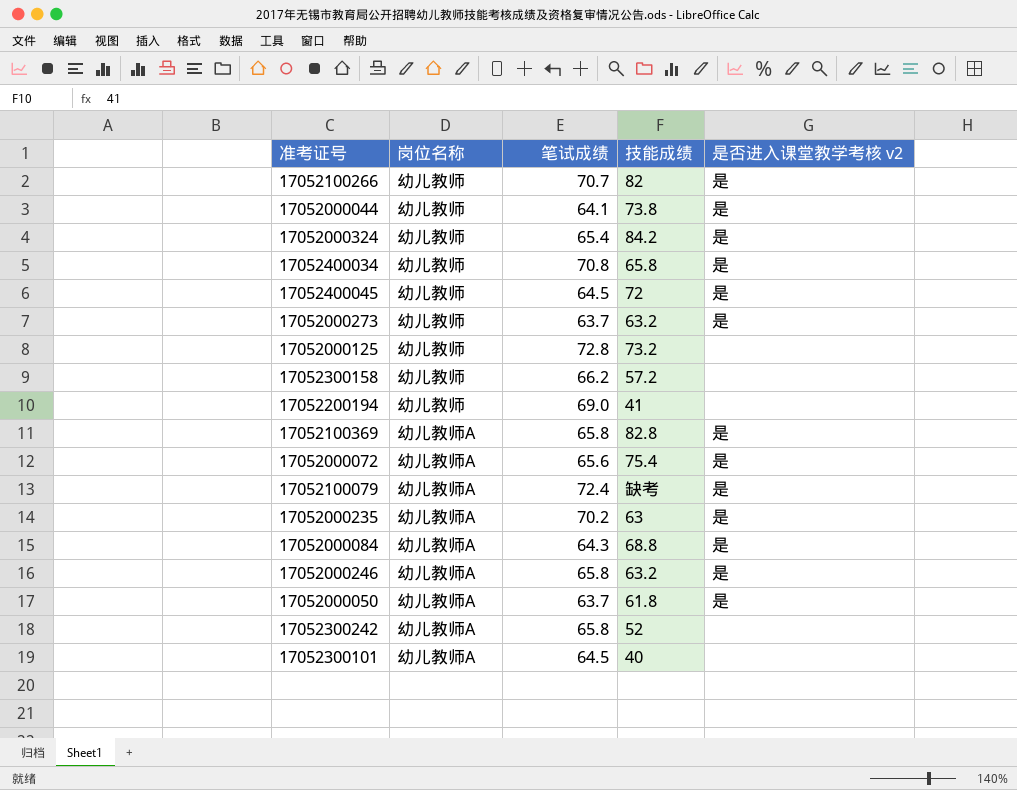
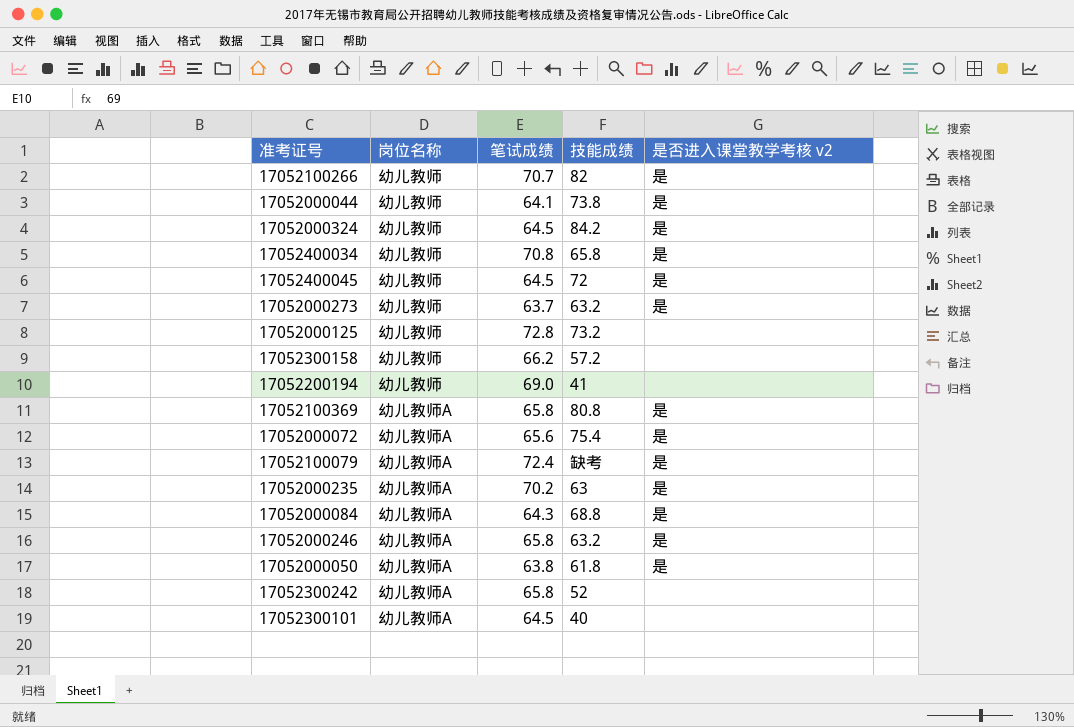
17052000324 | 笔试成绩: 65.4 -> 64.5
17052100369 | 技能成绩: 82.8 -> 80.8
17052000050 | 笔试成绩: 63.7 -> 63.8

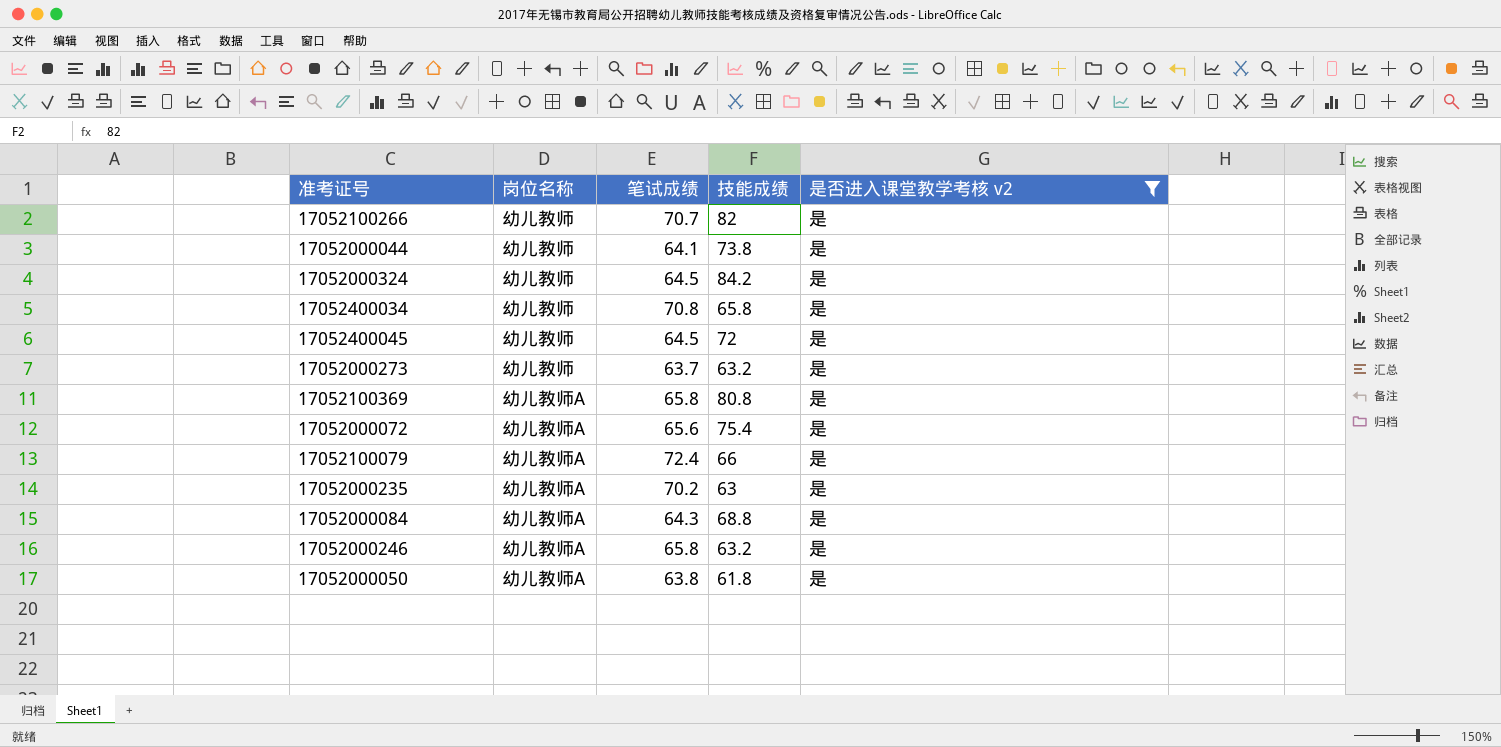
filter: none -> 是否进入课堂教学考核 v2 = 是
17052100079 | 技能成绩: 缺考 -> 66

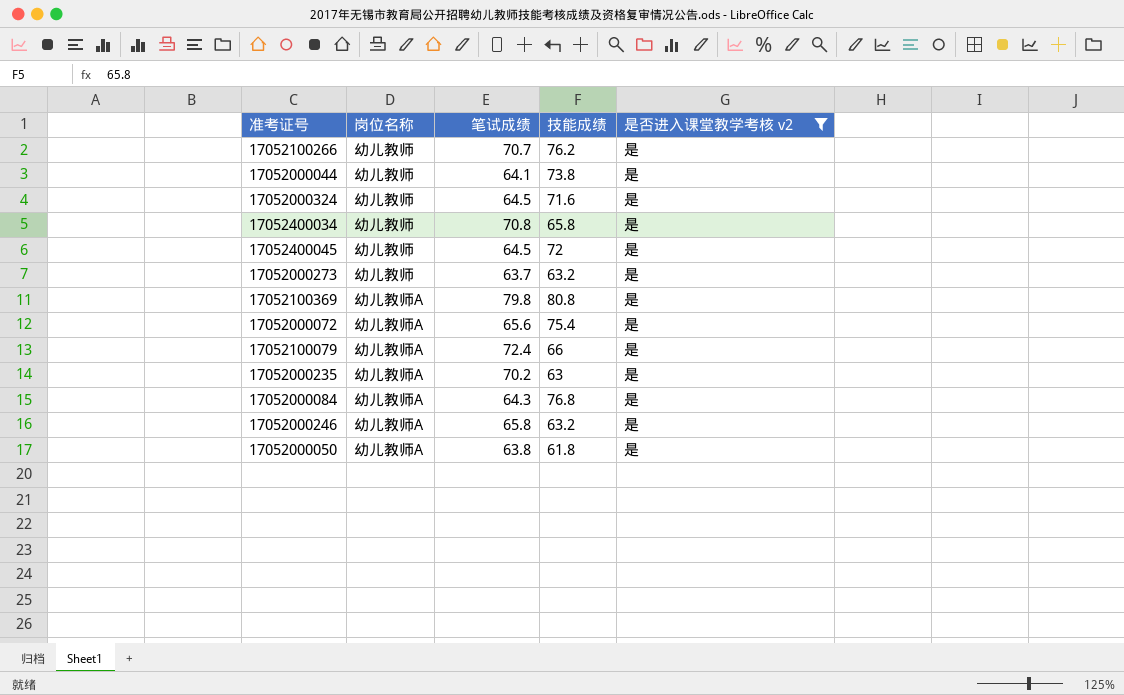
17052100266 | 技能成绩: 82 -> 76.2
17052000324 | 技能成绩: 84.2 -> 71.6
17052100369 | 笔试成绩: 65.8 -> 79.8
17052000084 | 技能成绩: 68.8 -> 76.8

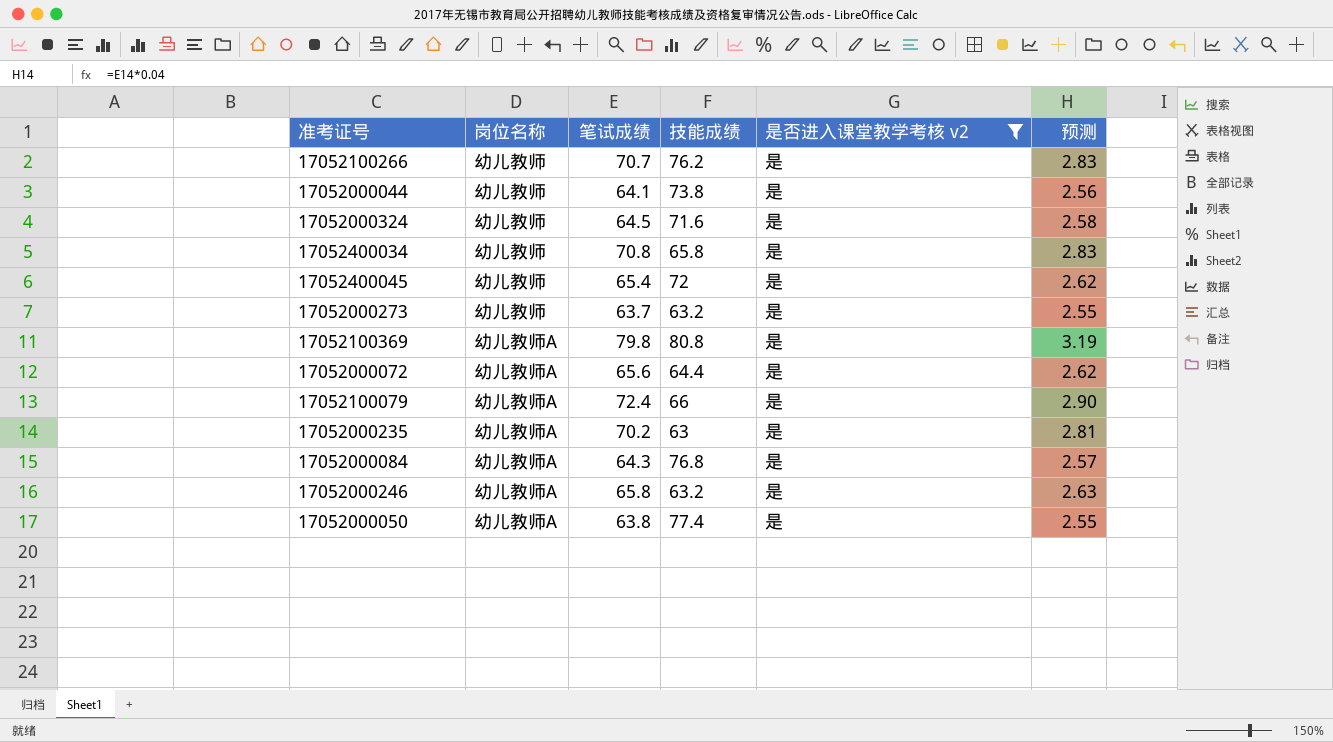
column 预测 | formula: none -> [笔试成绩] * 0.04
17052400045 | 笔试成绩: 64.5 -> 65.4
17052000072 | 技能成绩: 75.4 -> 64.4
17052000050 | 技能成绩: 61.8 -> 77.4

